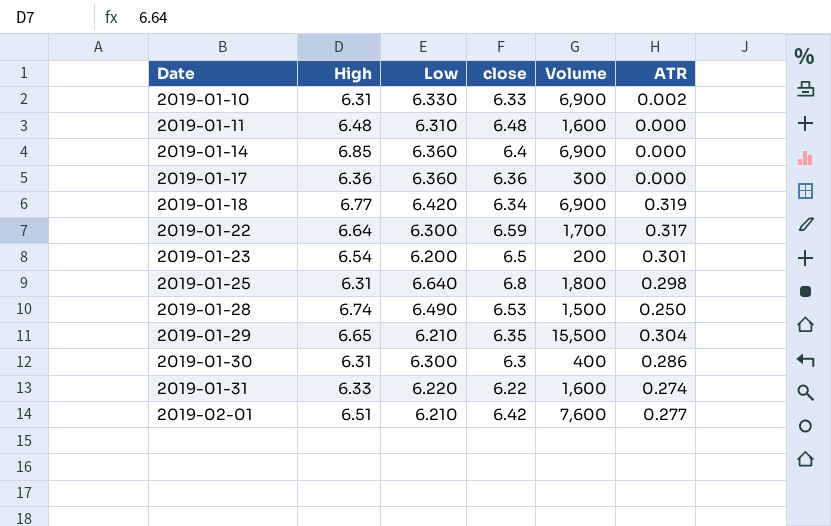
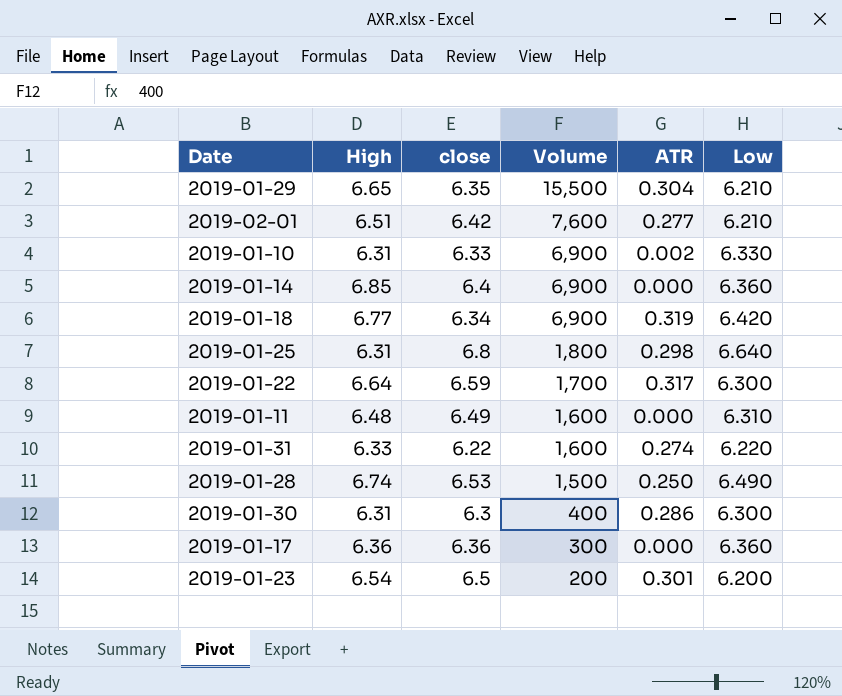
row order: Date ascending -> Volume descending
column Low | position: 3 -> 6
2019-01-11 | close: 6.48 -> 6.49

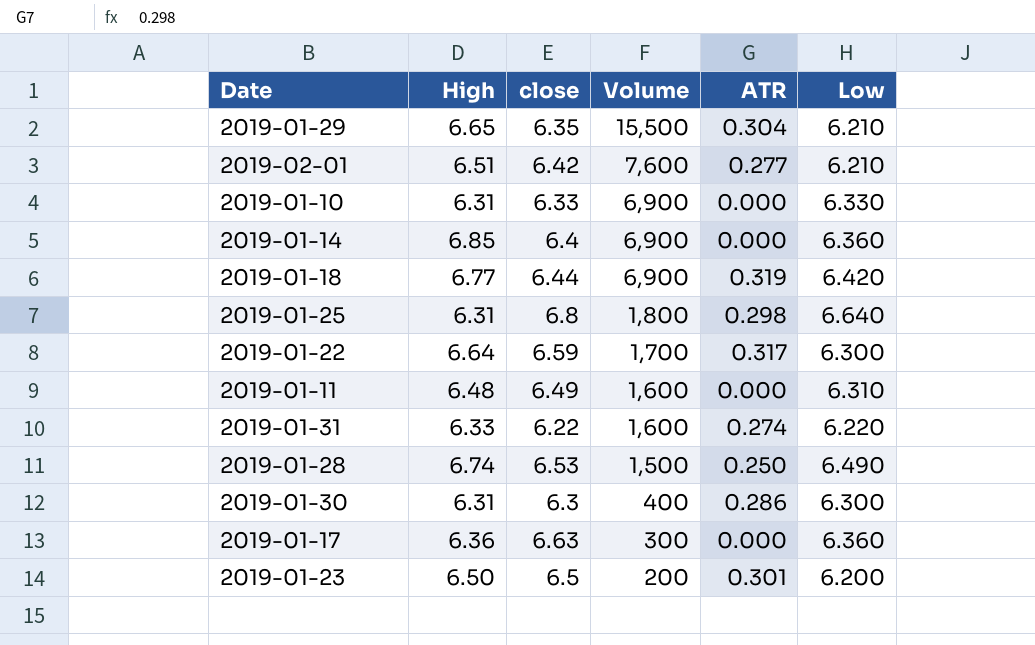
2019-01-10 | ATR: 0.002 -> 0.000
2019-01-18 | close: 6.34 -> 6.44
2019-01-17 | close: 6.36 -> 6.63
2019-01-23 | High: 6.54 -> 6.50

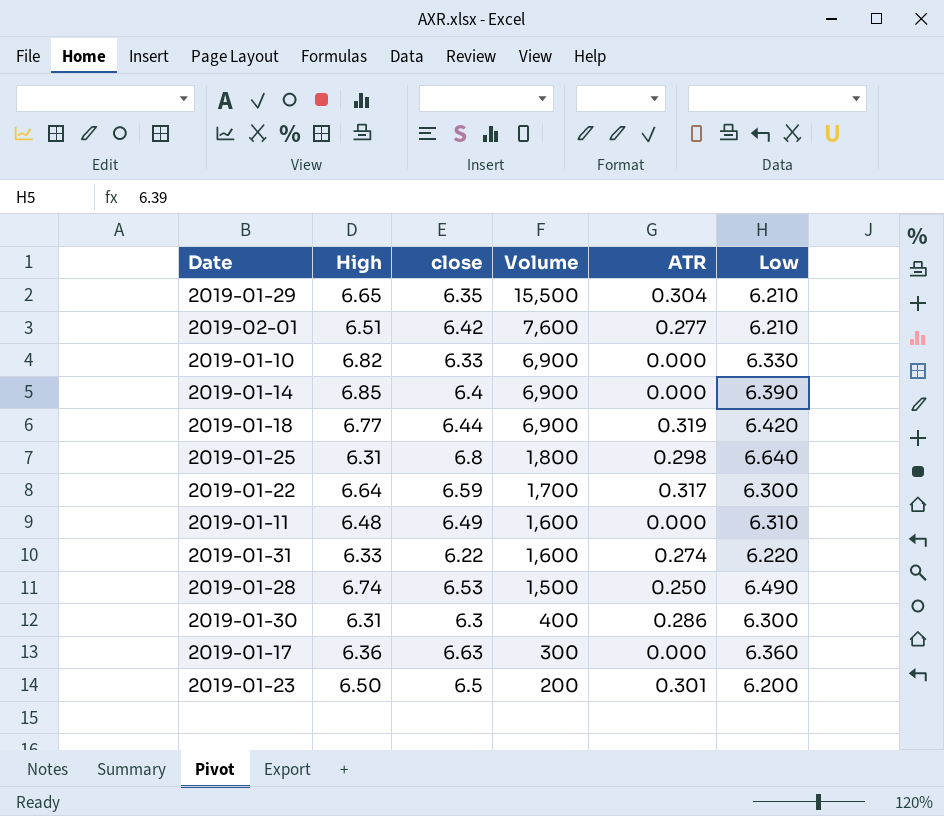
2019-01-10 | High: 6.31 -> 6.82
2019-01-14 | Low: 6.360 -> 6.390

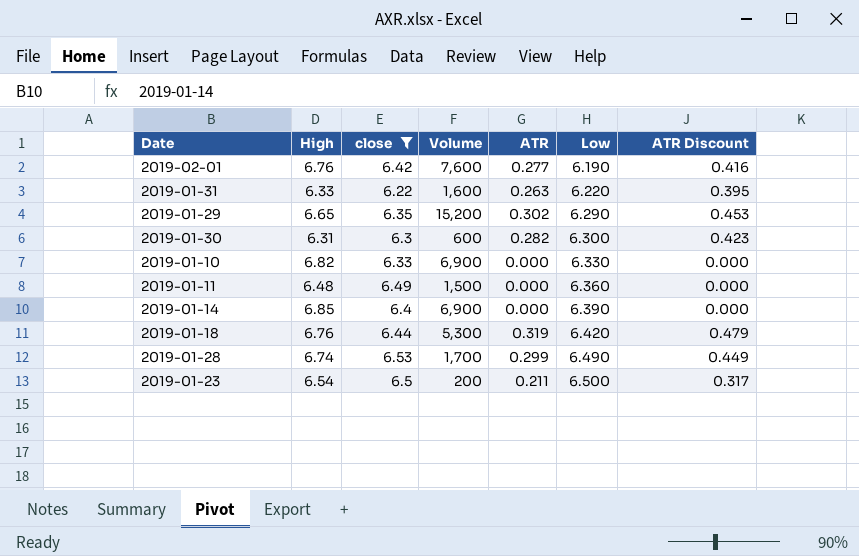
filter: none -> close <= 6.53
row order: Volume descending -> Low ascending
column ATR Discount | formula: none -> [ATR] * 1.5
2019-02-01 | High: 6.51 -> 6.76
2019-02-01 | Low: 6.210 -> 6.190
2019-01-31 | ATR: 0.274 -> 0.263
2019-01-29 | Volume: 15,500 -> 15,200
2019-01-29 | ATR: 0.304 -> 0.302
2019-01-29 | Low: 6.210 -> 6.290
2019-01-30 | Volume: 400 -> 600
2019-01-30 | ATR: 0.286 -> 0.282
2019-01-11 | Volume: 1,600 -> 1,500
2019-01-11 | Low: 6.310 -> 6.360
2019-01-18 | High: 6.77 -> 6.76
2019-01-18 | Volume: 6,900 -> 5,300
2019-01-28 | Volume: 1,500 -> 1,700
2019-01-28 | ATR: 0.250 -> 0.299
2019-01-23 | High: 6.50 -> 6.54
2019-01-23 | ATR: 0.301 -> 0.211
2019-01-23 | Low: 6.200 -> 6.500

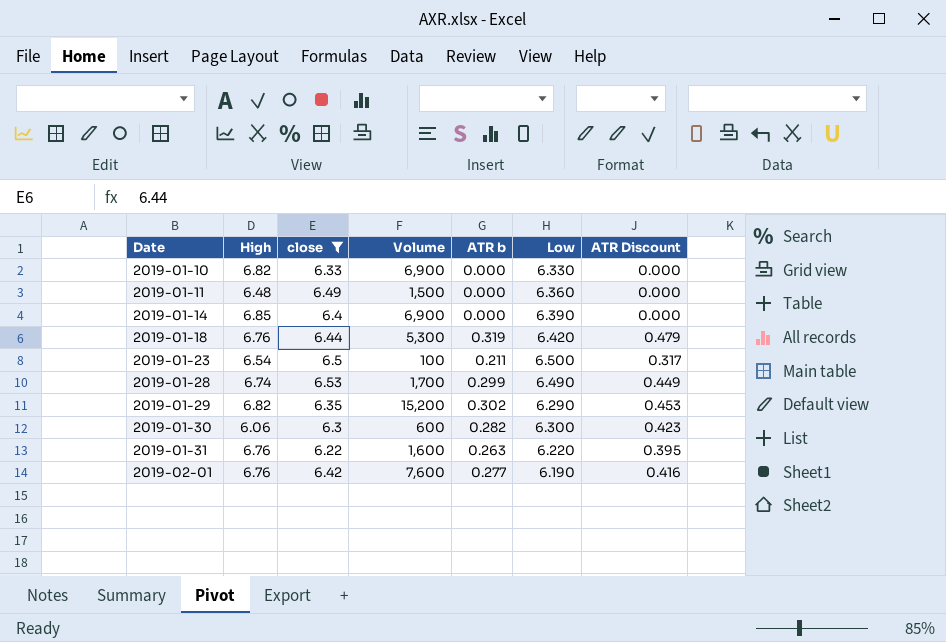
row order: Low ascending -> Date ascending
column name: ATR -> ATR b
2019-01-23 | Volume: 200 -> 100
2019-01-29 | High: 6.65 -> 6.82
2019-01-30 | High: 6.31 -> 6.06
2019-01-31 | High: 6.33 -> 6.76

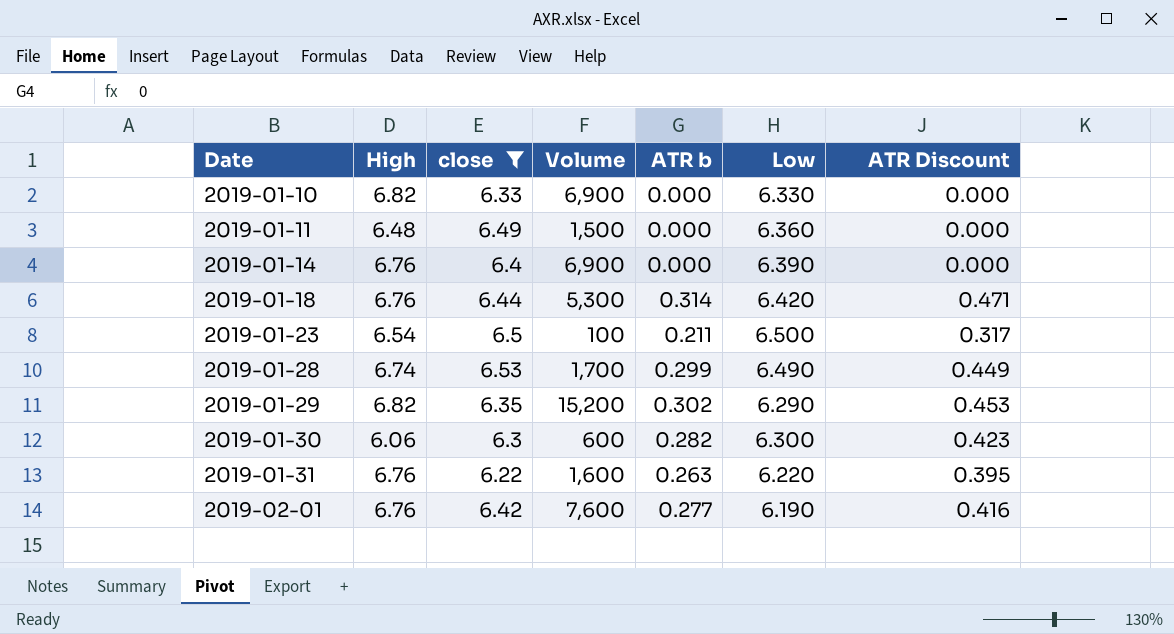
2019-01-14 | High: 6.85 -> 6.76
2019-01-18 | ATR b: 0.319 -> 0.314
2019-01-18 | ATR Discount: 0.479 -> 0.471

